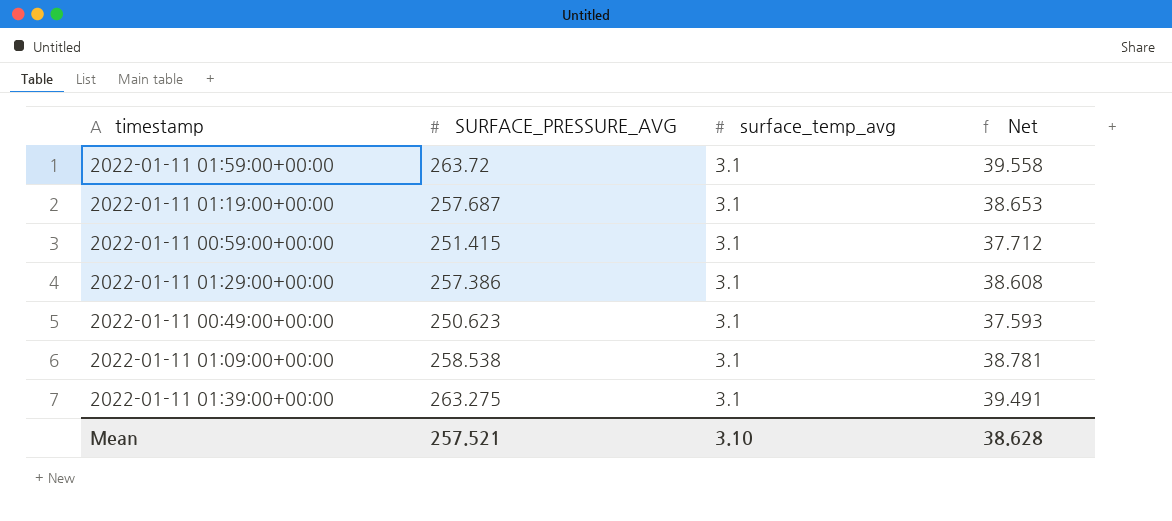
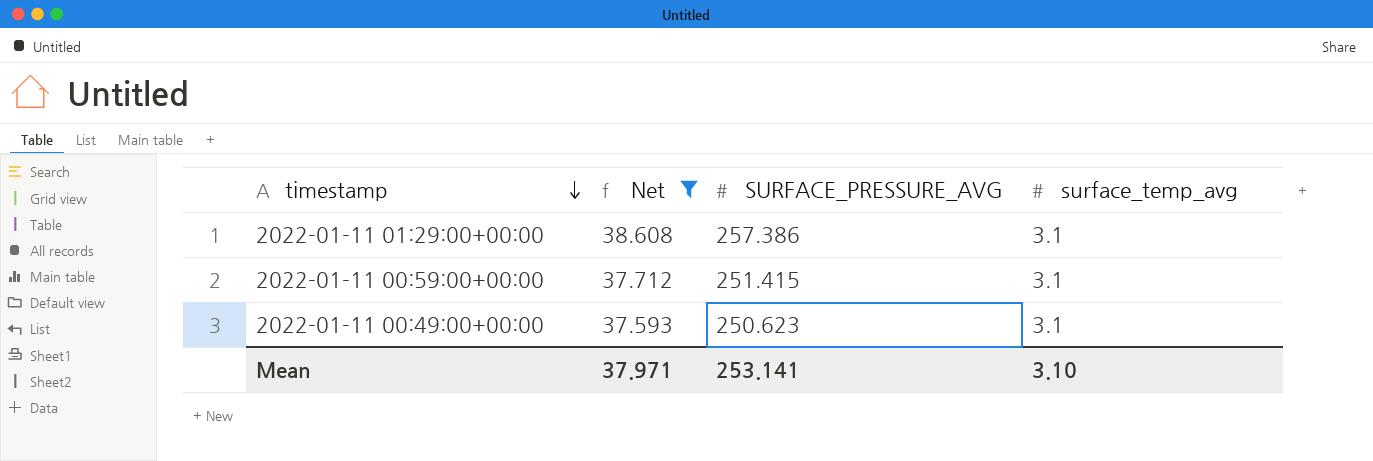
filter: none -> Net <= 38.608
row order: none -> timestamp descending
column Net | position: 4 -> 2
Mean | Net: 38.628 -> 37.971
Mean | SURFACE_PRESSURE_AVG: 257.521 -> 253.141

